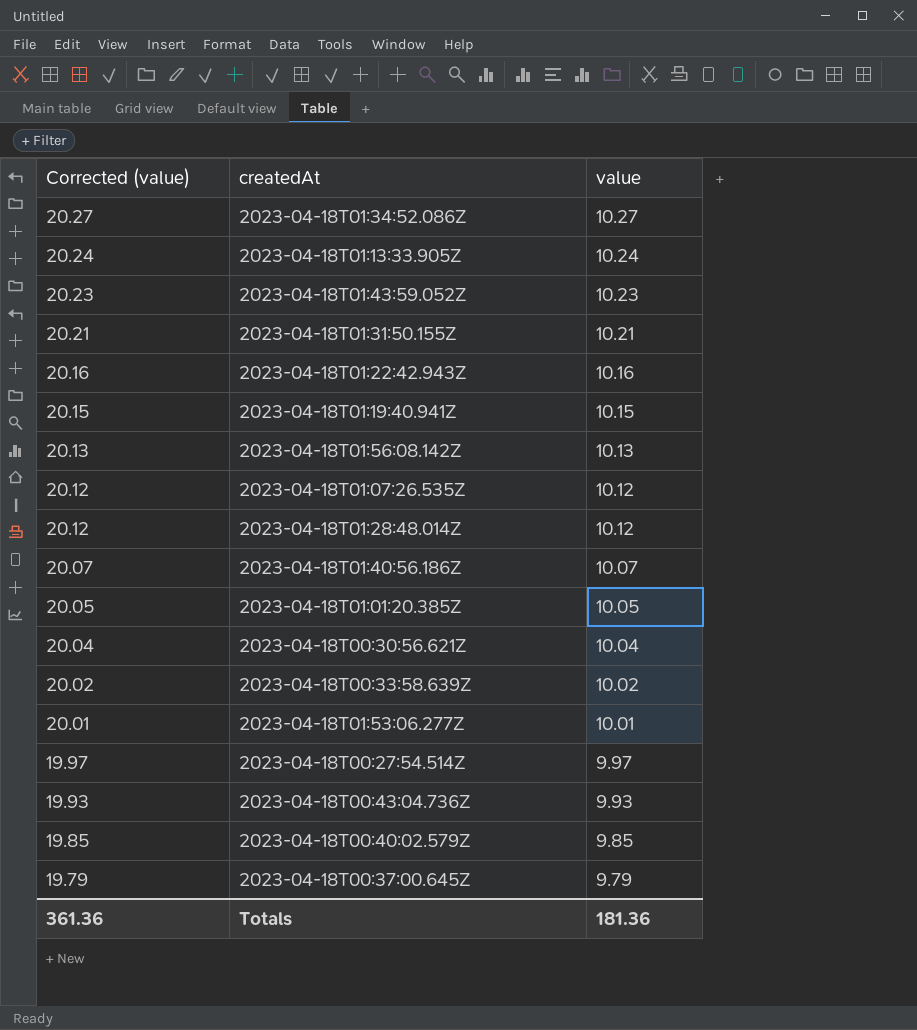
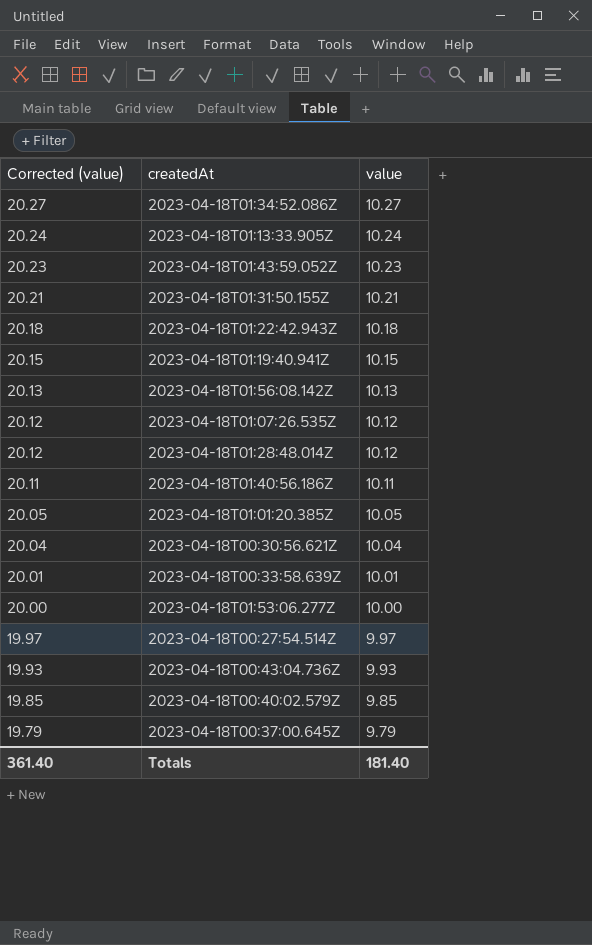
2023-04-18T01:22:42.943Z | Corrected (value): 20.16 -> 20.18
2023-04-18T01:22:42.943Z | value: 10.16 -> 10.18
2023-04-18T01:40:56.186Z | Corrected (value): 20.07 -> 20.11
2023-04-18T01:40:56.186Z | value: 10.07 -> 10.11
2023-04-18T00:33:58.639Z | Corrected (value): 20.02 -> 20.01
2023-04-18T00:33:58.639Z | value: 10.02 -> 10.01
2023-04-18T01:53:06.277Z | Corrected (value): 20.01 -> 20.00
2023-04-18T01:53:06.277Z | value: 10.01 -> 10.00
Totals | Corrected (value): 361.36 -> 361.40
Totals | value: 181.36 -> 181.40

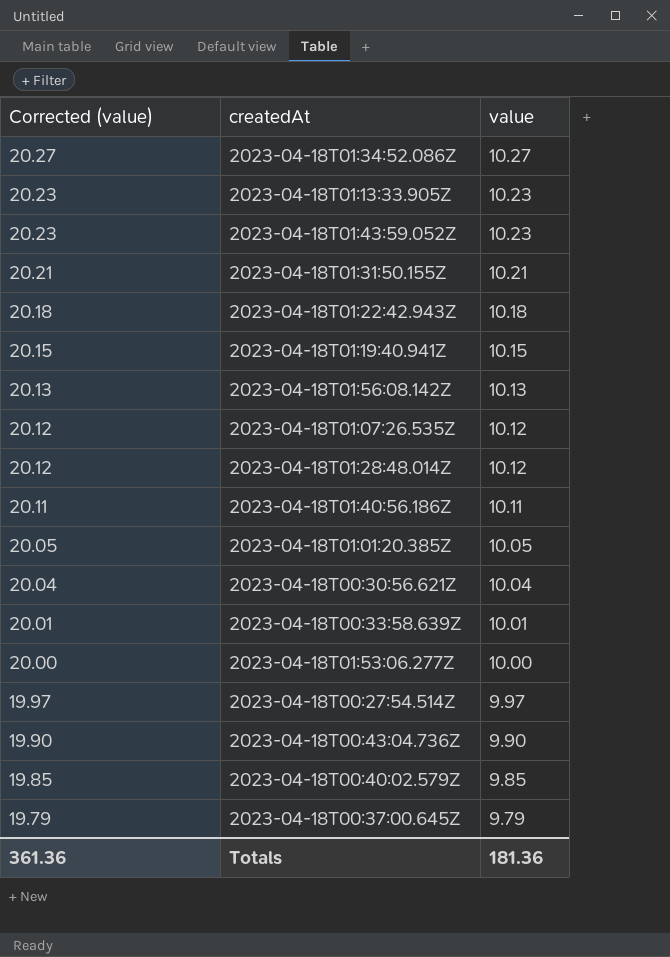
2023-04-18T01:13:33.905Z | Corrected (value): 20.24 -> 20.23
2023-04-18T01:13:33.905Z | value: 10.24 -> 10.23
2023-04-18T00:43:04.736Z | Corrected (value): 19.93 -> 19.90
2023-04-18T00:43:04.736Z | value: 9.93 -> 9.90
Totals | Corrected (value): 361.40 -> 361.36
Totals | value: 181.40 -> 181.36

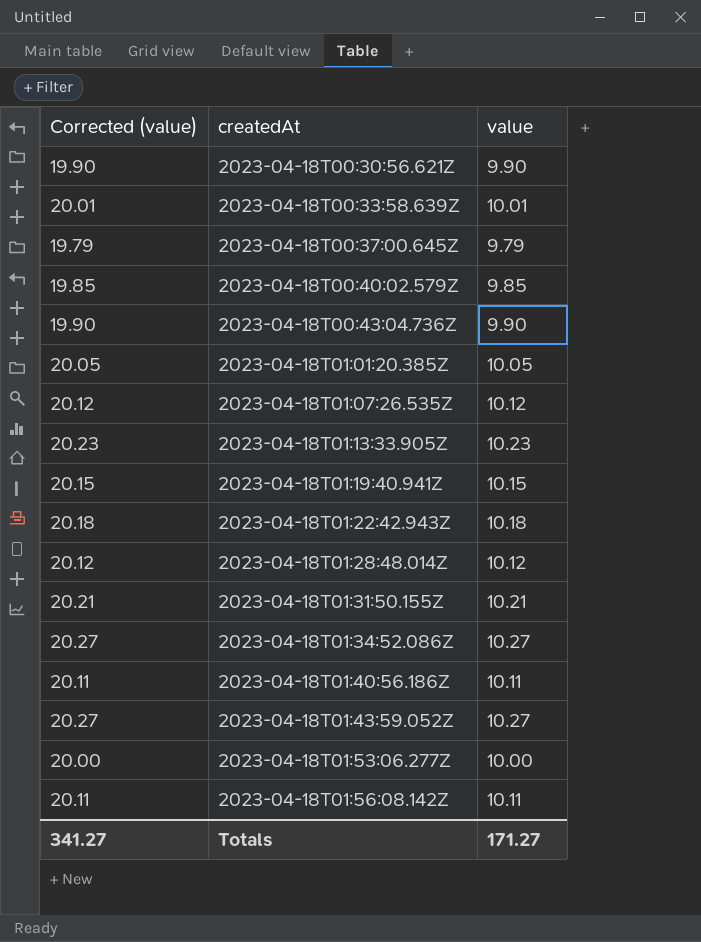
row order: Corrected (value) descending -> createdAt ascending
row 2023-04-18T00:27:54.514Z: 19.97 | 9.97 -> none
2023-04-18T00:30:56.621Z | Corrected (value): 20.04 -> 19.90
2023-04-18T00:30:56.621Z | value: 10.04 -> 9.90
2023-04-18T01:43:59.052Z | Corrected (value): 20.23 -> 20.27
2023-04-18T01:43:59.052Z | value: 10.23 -> 10.27
2023-04-18T01:56:08.142Z | Corrected (value): 20.13 -> 20.11
2023-04-18T01:56:08.142Z | value: 10.13 -> 10.11
Totals | Corrected (value): 361.36 -> 341.27
Totals | value: 181.36 -> 171.27

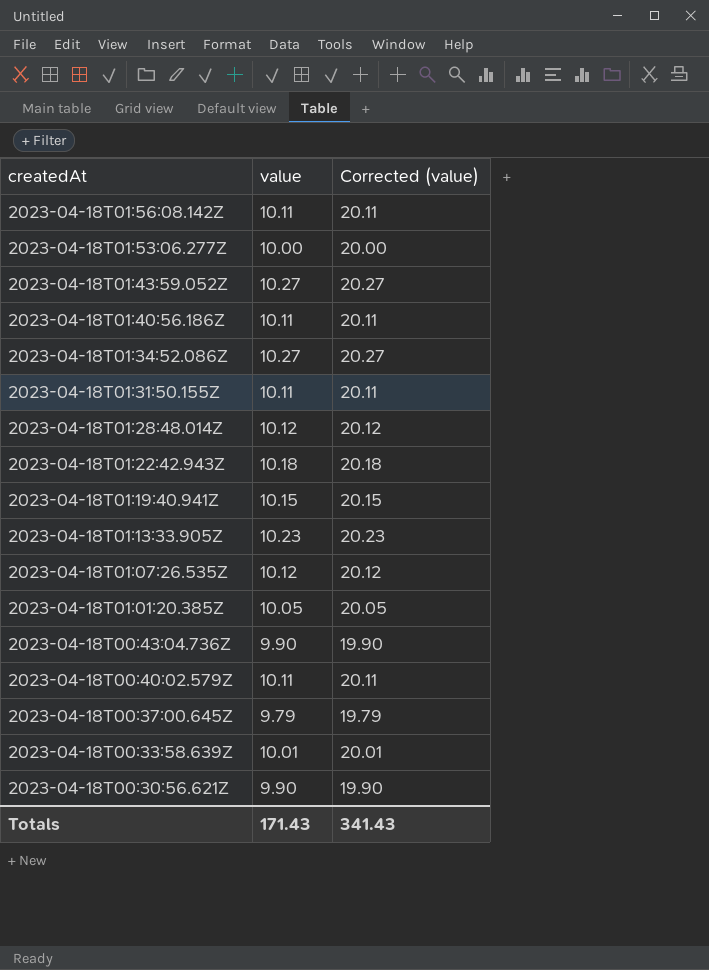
row order: createdAt ascending -> createdAt descending
column Corrected (value) | position: 1 -> 3
2023-04-18T01:31:50.155Z | value: 10.21 -> 10.11
2023-04-18T01:31:50.155Z | Corrected (value): 20.21 -> 20.11
2023-04-18T00:40:02.579Z | value: 9.85 -> 10.11
2023-04-18T00:40:02.579Z | Corrected (value): 19.85 -> 20.11
Totals | value: 171.27 -> 171.43
Totals | Corrected (value): 341.27 -> 341.43

